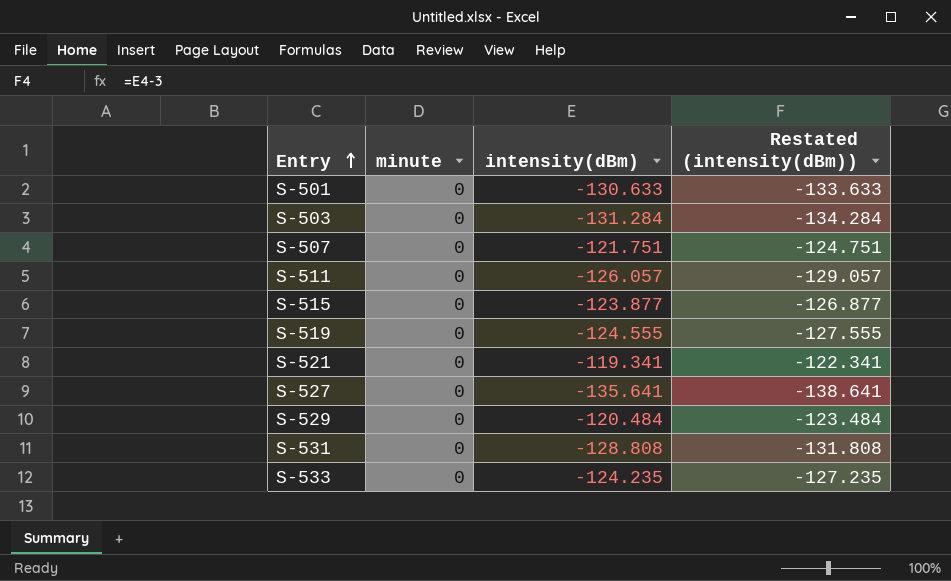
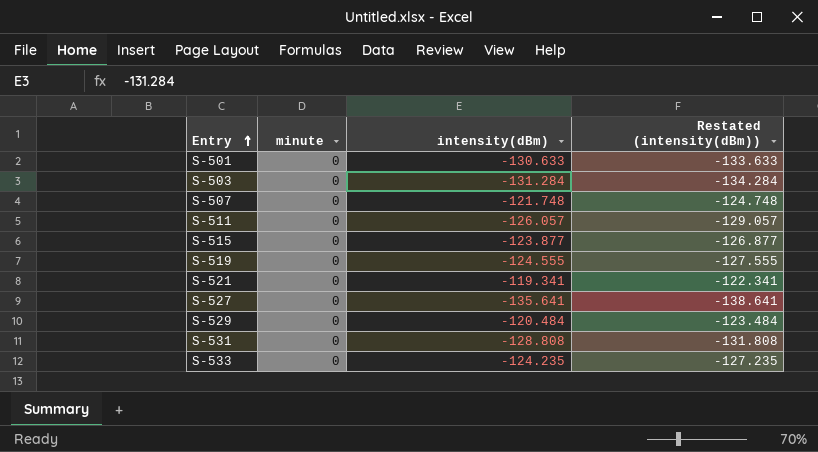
S-507 | intensity(dBm): -121.751 -> -121.748
S-507 | Restated (intensity(dBm)): -124.751 -> -124.748

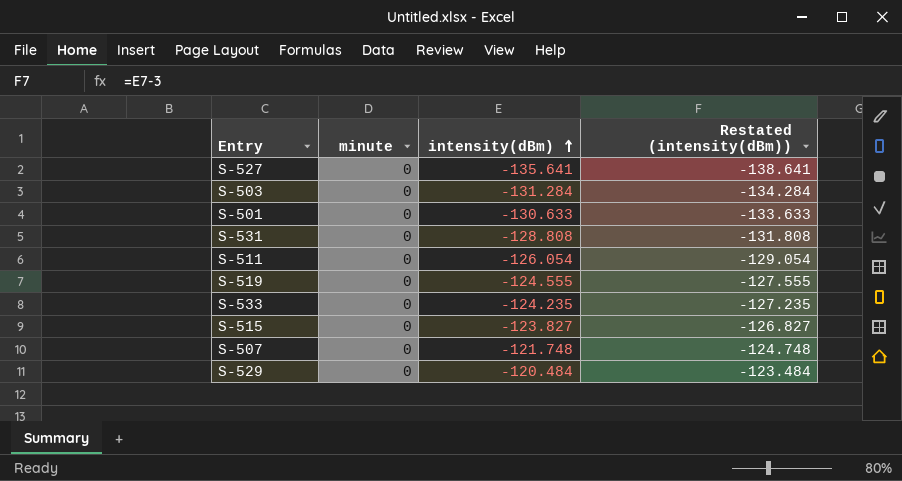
row order: Entry ascending -> intensity(dBm) ascending
row S-521: 0 | -119.341 | -122.341 -> none
S-511 | intensity(dBm): -126.057 -> -126.054
S-511 | Restated (intensity(dBm)): -129.057 -> -129.054
S-515 | intensity(dBm): -123.877 -> -123.827
S-515 | Restated (intensity(dBm)): -126.877 -> -126.827

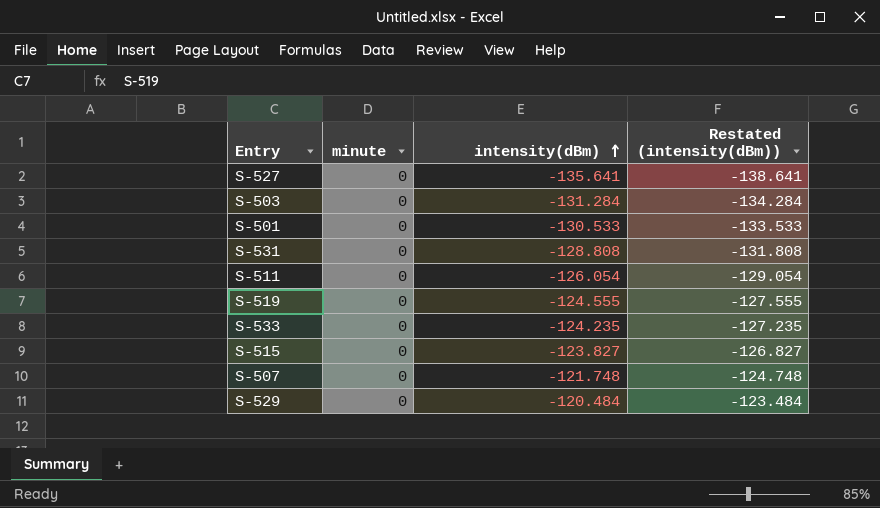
S-501 | intensity(dBm): -130.633 -> -130.533
S-501 | Restated (intensity(dBm)): -133.633 -> -133.533

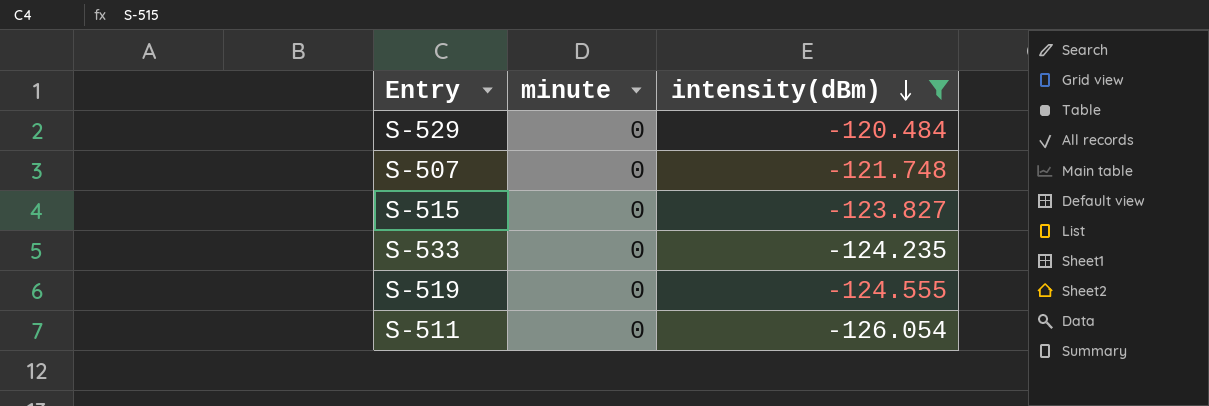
filter: none -> intensity(dBm) >= -126.054
row order: intensity(dBm) ascending -> intensity(dBm) descending
column Restated (intensity(dBm)) | formula: [intensity(dBm)] - 3 -> none

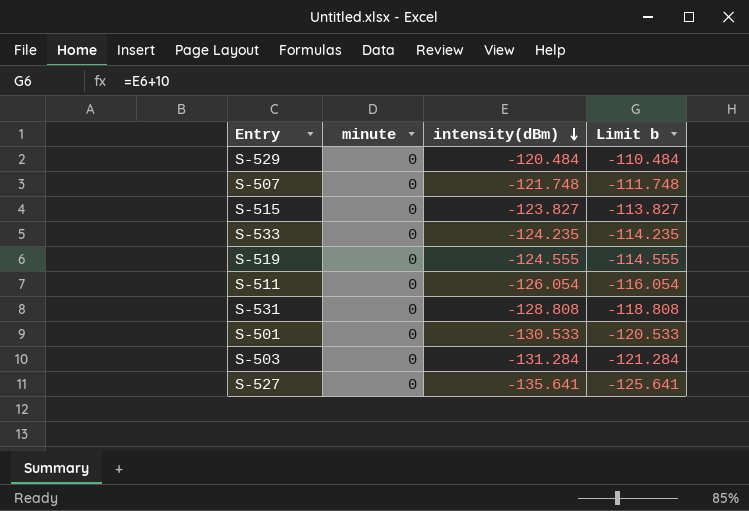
filter: intensity(dBm) >= -126.054 -> none
column Limit b | formula: none -> [intensity(dBm)] + 10

